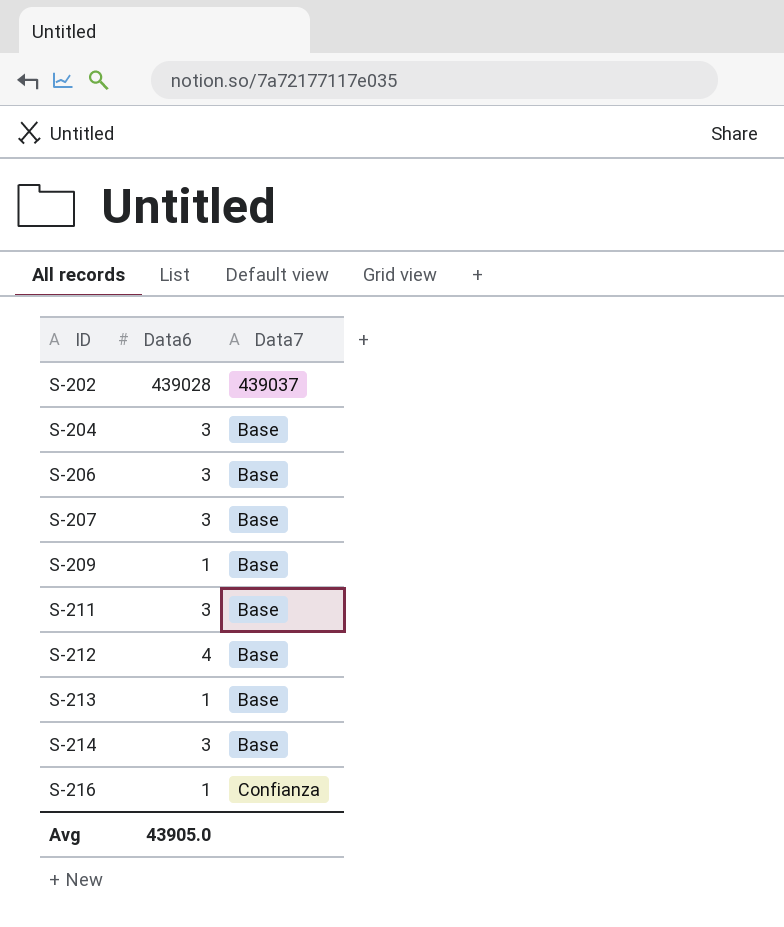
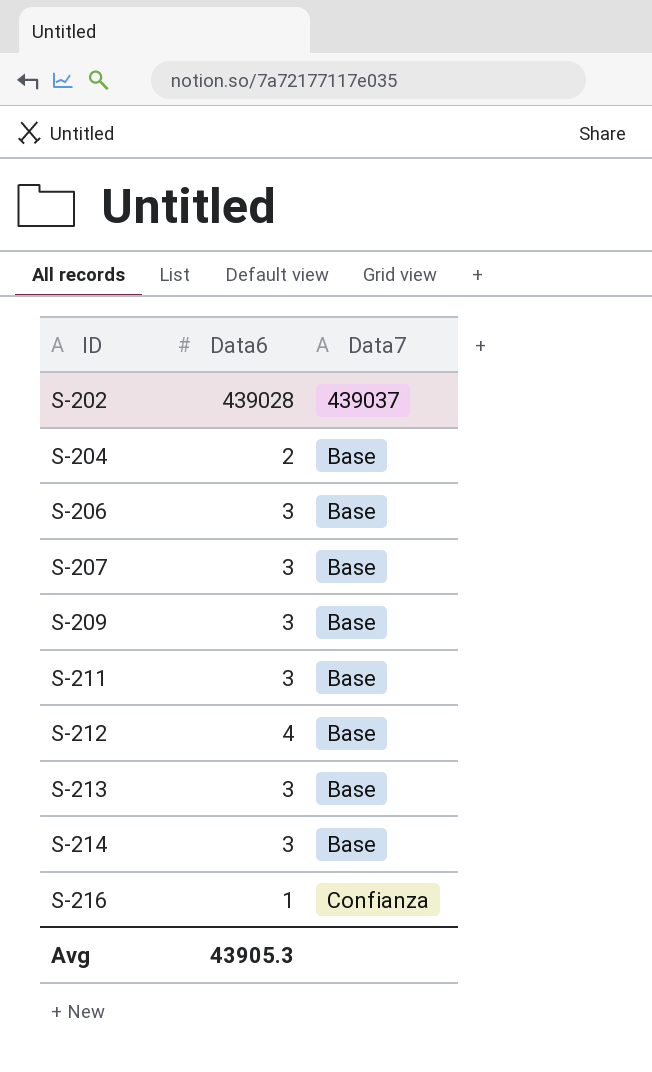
S-204 | Data6: 3 -> 2
S-209 | Data6: 1 -> 3
S-213 | Data6: 1 -> 3
Avg | Data6: 43905.0 -> 43905.3

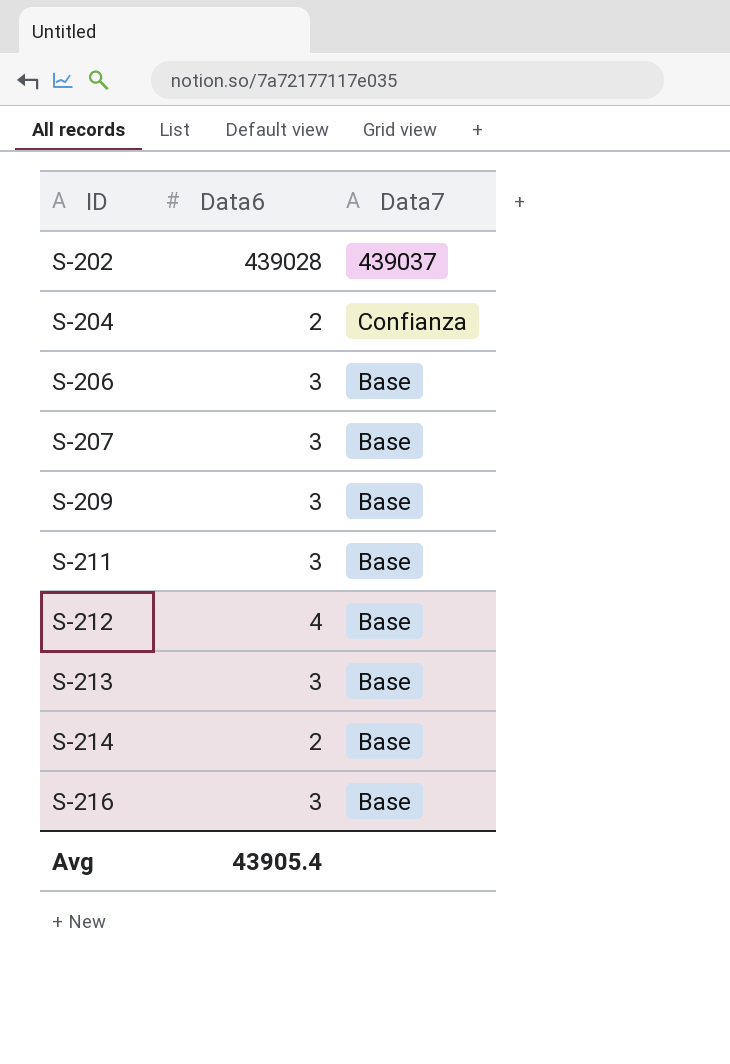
S-204 | Data7: Base -> Confianza
S-214 | Data6: 3 -> 2
S-216 | Data6: 1 -> 3
S-216 | Data7: Confianza -> Base
Avg | Data6: 43905.3 -> 43905.4

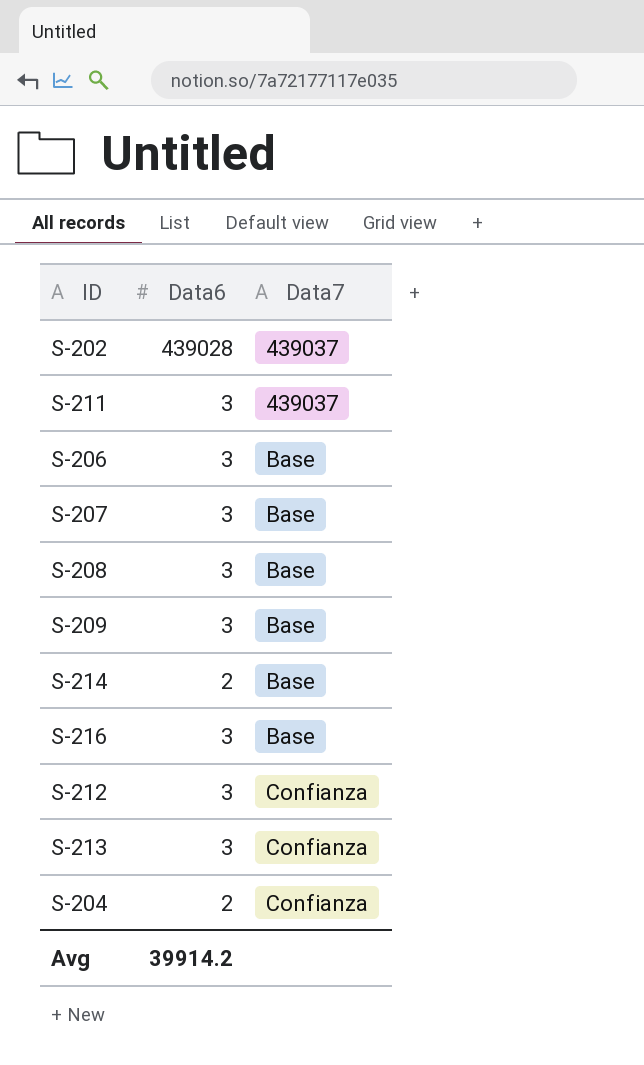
row order: ID ascending -> Data7 ascending
S-211 | Data7: Base -> 439037
row S-208: none -> 3 | Base
S-212 | Data6: 4 -> 3
S-212 | Data7: Base -> Confianza
S-213 | Data7: Base -> Confianza
Avg | Data6: 43905.4 -> 39914.2

